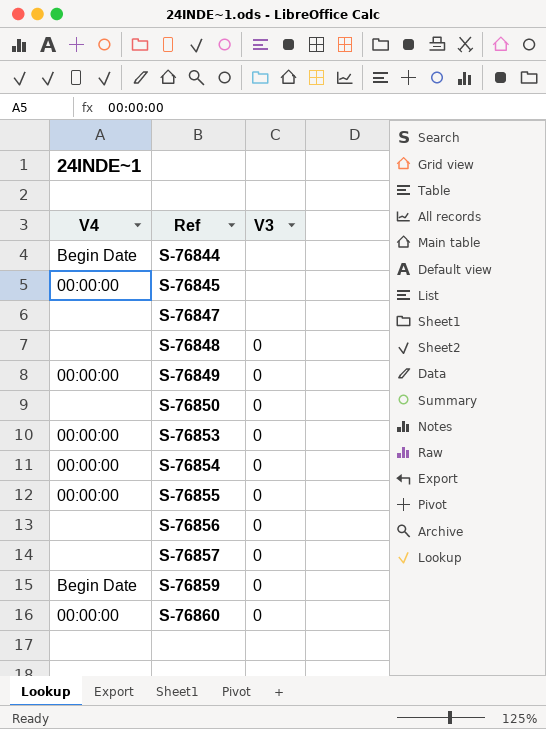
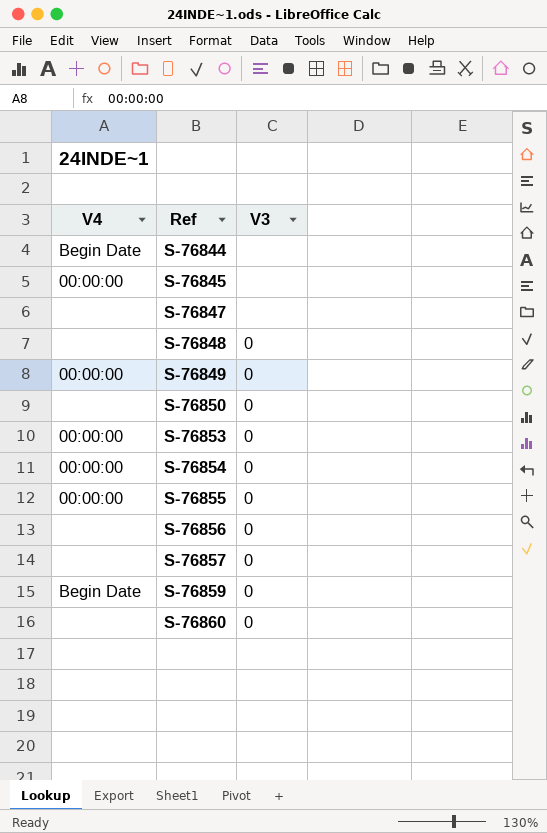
S-76860 | V4: 00:00:00 -> none

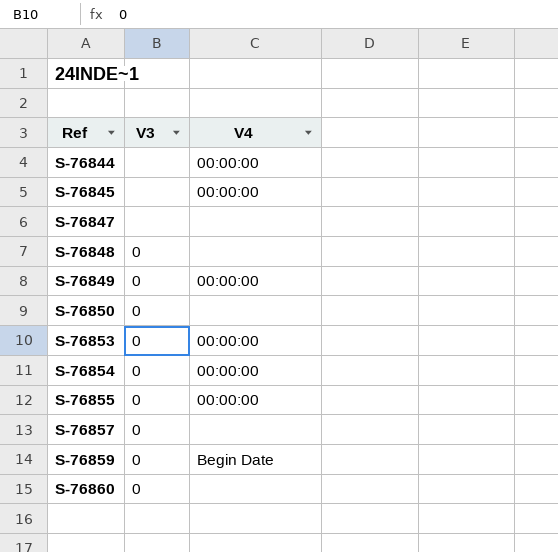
column V4 | position: 1 -> 3
row S-76856: none | 0 -> none
S-76844 | V4: Begin Date -> 00:00:00

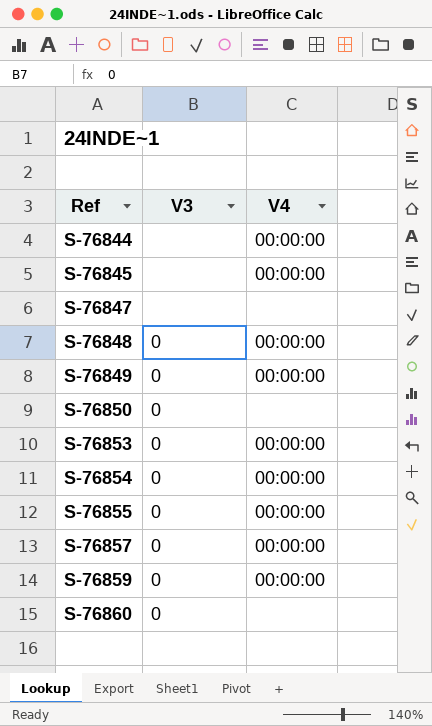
S-76848 | V4: none -> 00:00:00
S-76857 | V4: none -> 00:00:00
S-76859 | V4: Begin Date -> 00:00:00

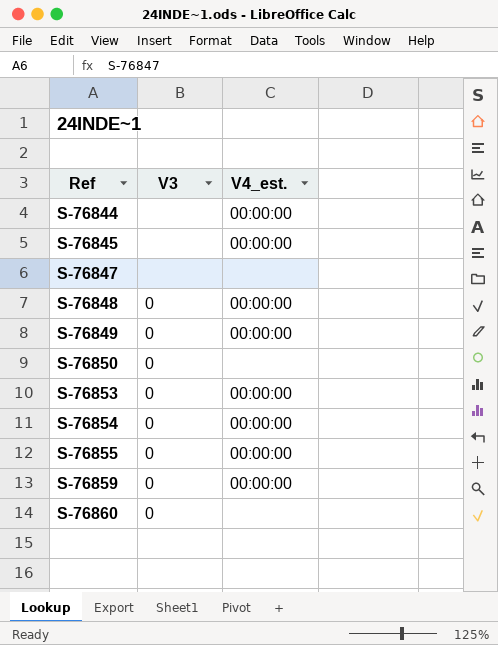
column name: V4 -> V4_est.
row S-76857: 0 | 00:00:00 -> none

